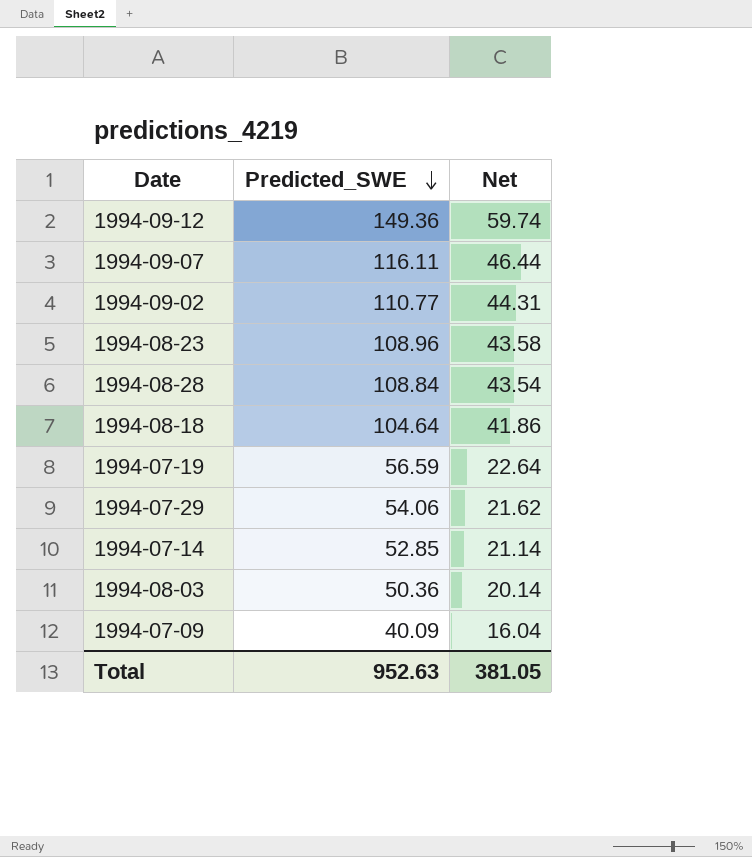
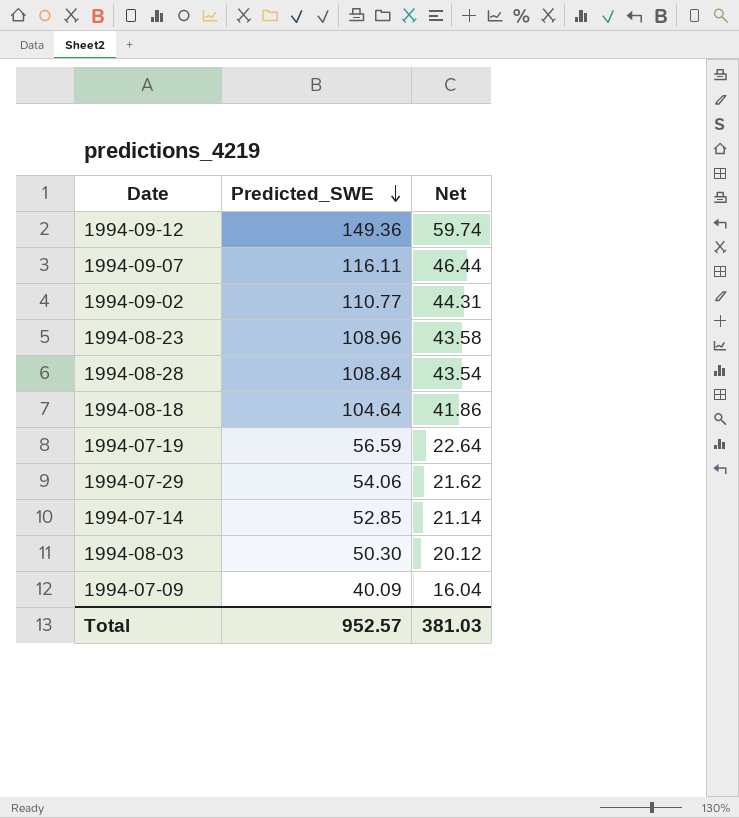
1994-08-03 | Predicted_SWE: 50.36 -> 50.30
1994-08-03 | Net: 20.14 -> 20.12
Total | Predicted_SWE: 952.63 -> 952.57
Total | Net: 381.05 -> 381.03

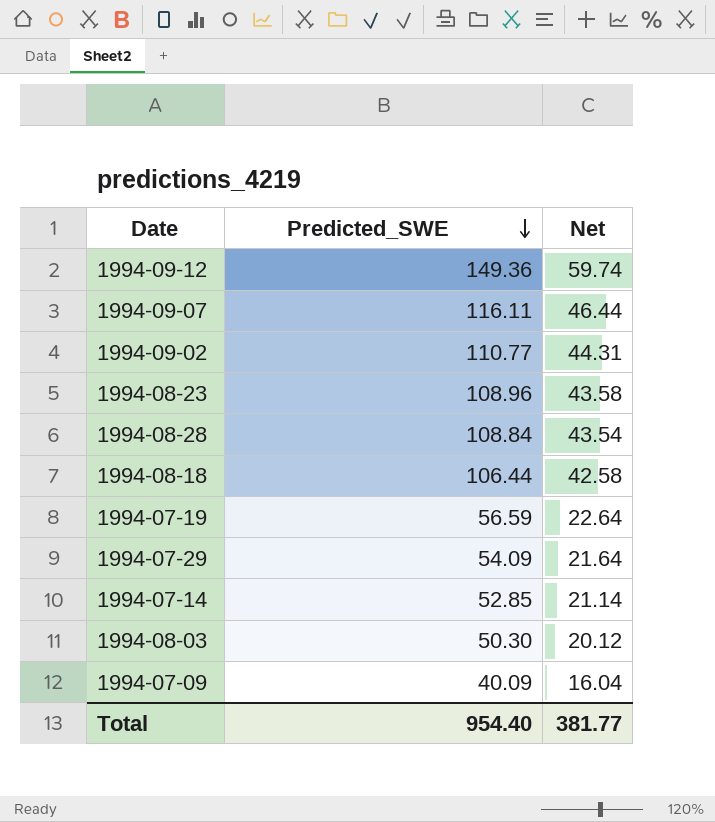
1994-08-18 | Predicted_SWE: 104.64 -> 106.44
1994-08-18 | Net: 41.86 -> 42.58
1994-07-29 | Predicted_SWE: 54.06 -> 54.09
1994-07-29 | Net: 21.62 -> 21.64
Total | Predicted_SWE: 952.57 -> 954.40
Total | Net: 381.03 -> 381.77

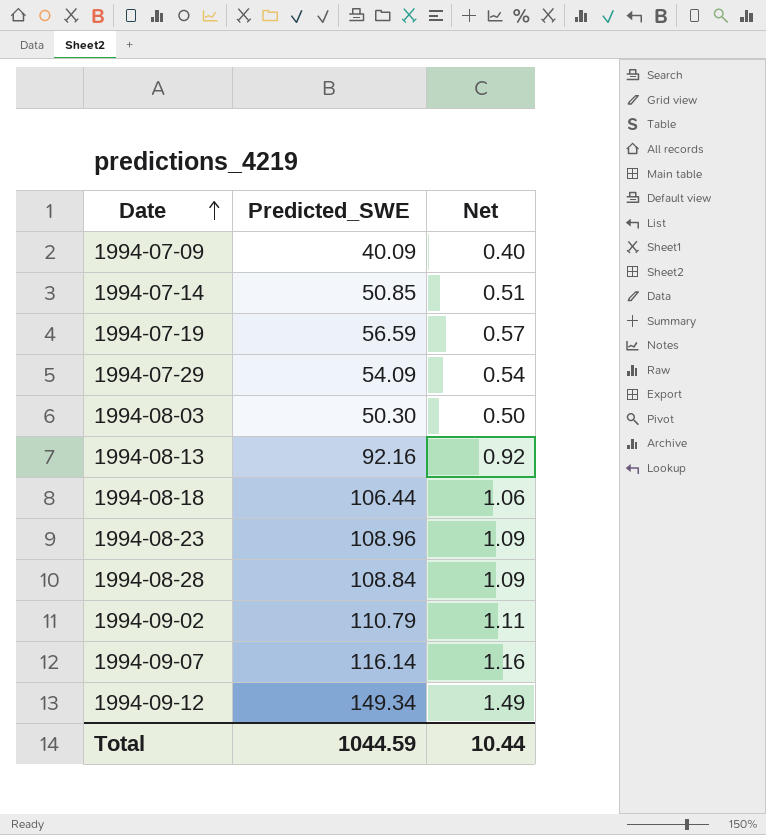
row order: Predicted_SWE descending -> Date ascending
column Net | formula: [Predicted_SWE] * 0.4 -> [Predicted_SWE] * 0.01
1994-07-14 | Predicted_SWE: 52.85 -> 50.85
row 1994-08-13: none -> 92.16 | 0.92
1994-09-02 | Predicted_SWE: 110.77 -> 110.79
1994-09-07 | Predicted_SWE: 116.11 -> 116.14
1994-09-12 | Predicted_SWE: 149.36 -> 149.34
Total | Predicted_SWE: 954.40 -> 1044.59
Total | Net: 381.77 -> 10.44

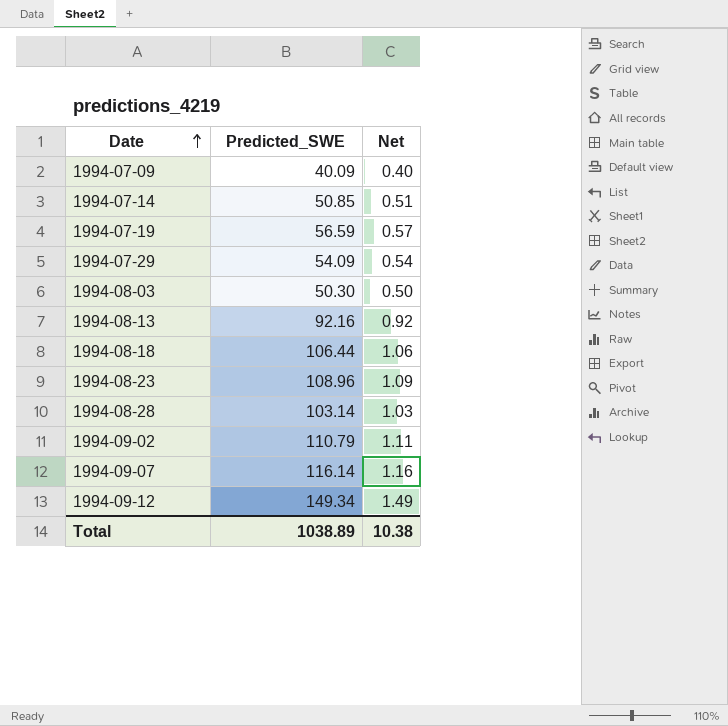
1994-08-28 | Predicted_SWE: 108.84 -> 103.14
1994-08-28 | Net: 1.09 -> 1.03
Total | Predicted_SWE: 1044.59 -> 1038.89
Total | Net: 10.44 -> 10.38

